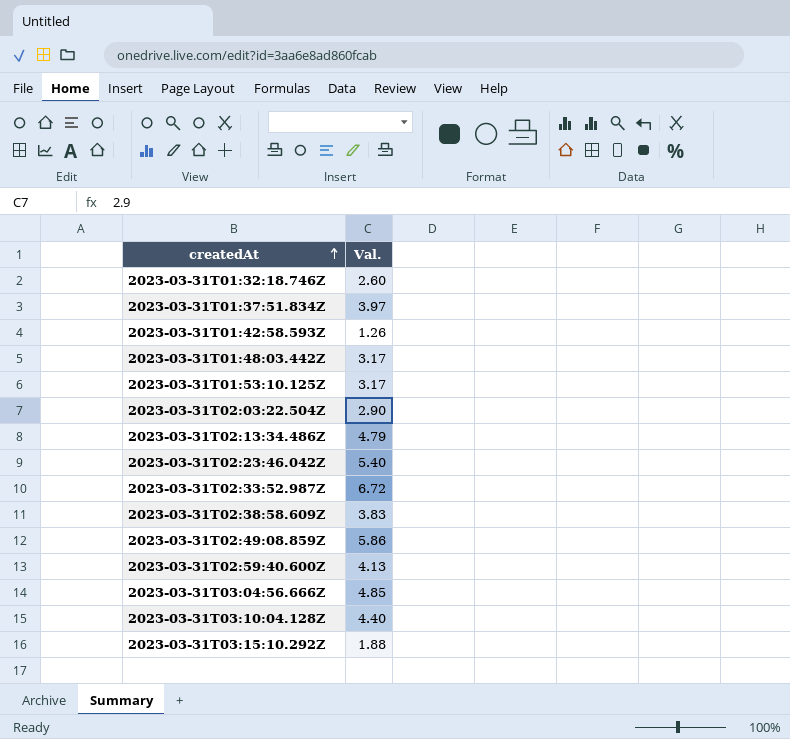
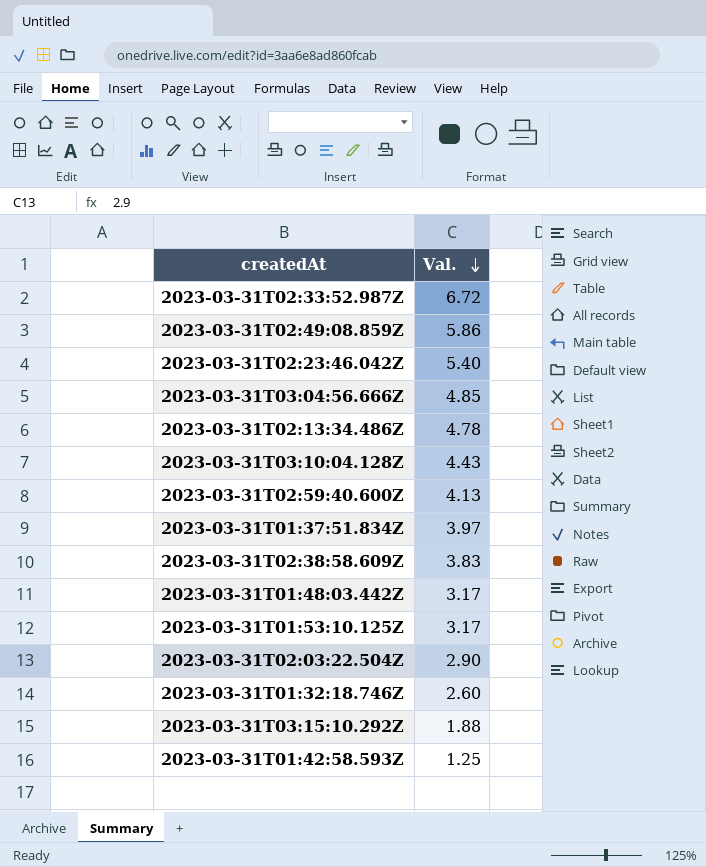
row order: createdAt ascending -> Val. descending
2023-03-31T02:13:34.486Z | Val.: 4.79 -> 4.78
2023-03-31T03:10:04.128Z | Val.: 4.40 -> 4.43
2023-03-31T01:42:58.593Z | Val.: 1.26 -> 1.25

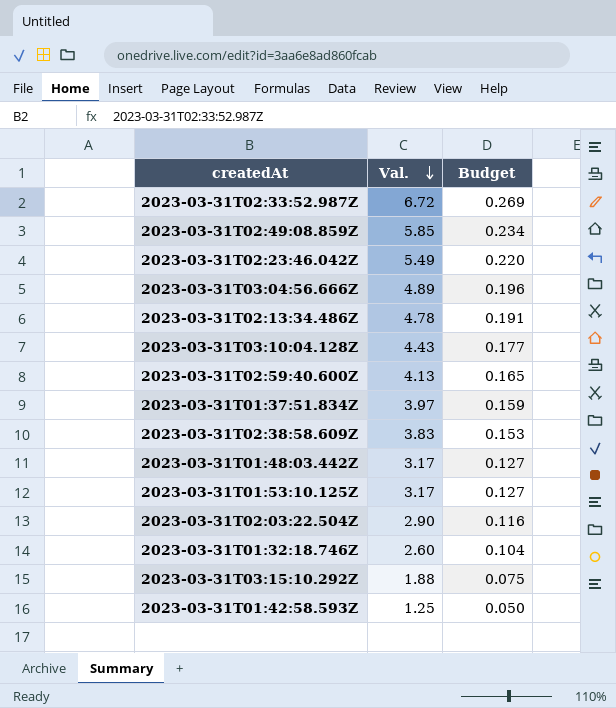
column Budget | formula: none -> [Val.] * 0.04
2023-03-31T02:49:08.859Z | Val.: 5.86 -> 5.85
2023-03-31T02:23:46.042Z | Val.: 5.40 -> 5.49
2023-03-31T03:04:56.666Z | Val.: 4.85 -> 4.89

